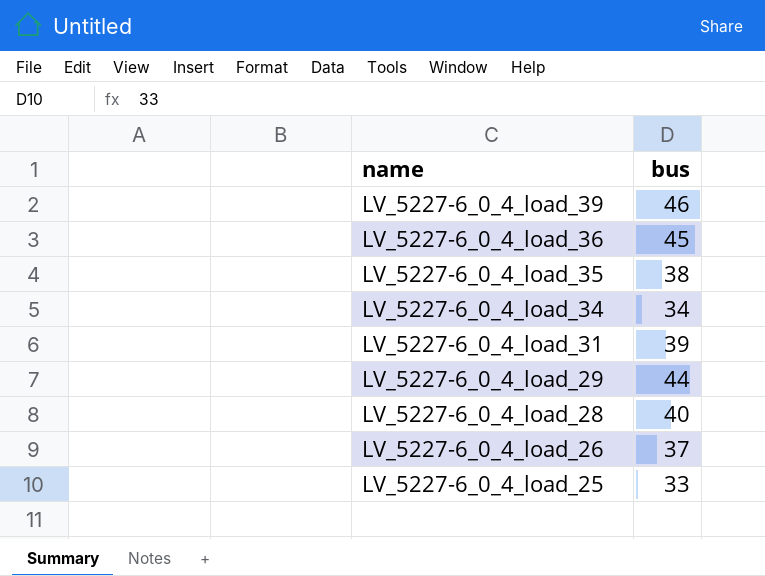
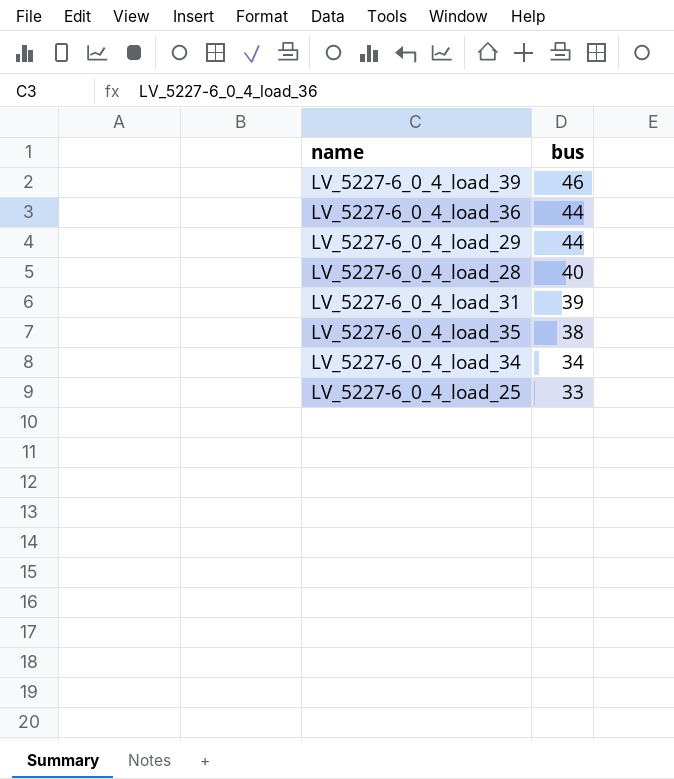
row order: name descending -> bus descending
row LV_5227-6_0_4_load_26: 37 -> none
LV_5227-6_0_4_load_36 | bus: 45 -> 44

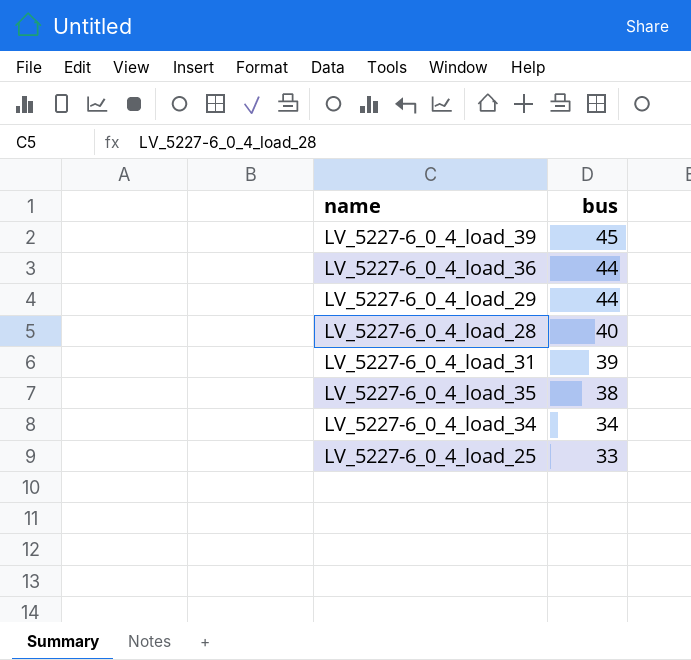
LV_5227-6_0_4_load_39 | bus: 46 -> 45

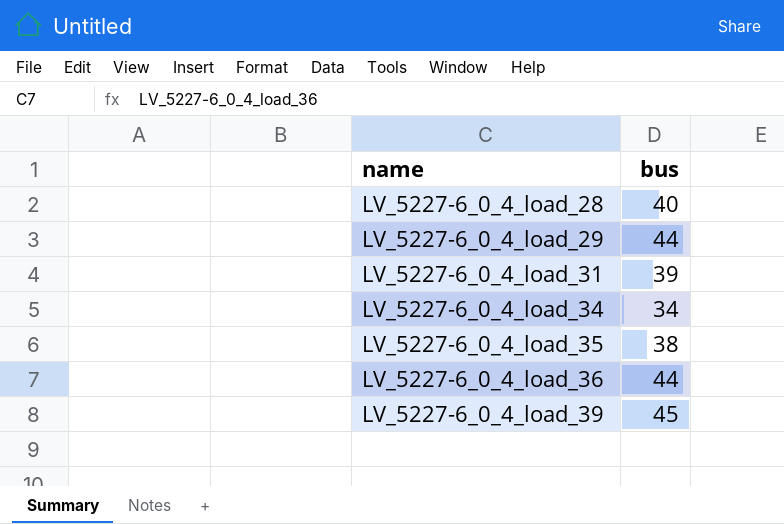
row order: bus descending -> name ascending
row LV_5227-6_0_4_load_25: 33 -> none

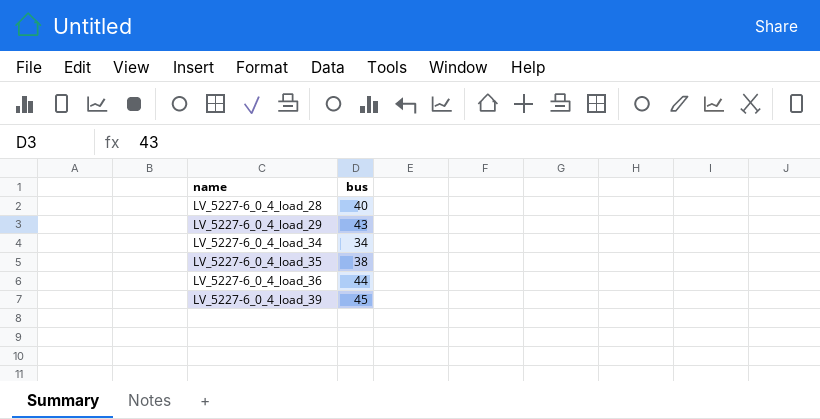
row LV_5227-6_0_4_load_31: 39 -> none
LV_5227-6_0_4_load_29 | bus: 44 -> 43

